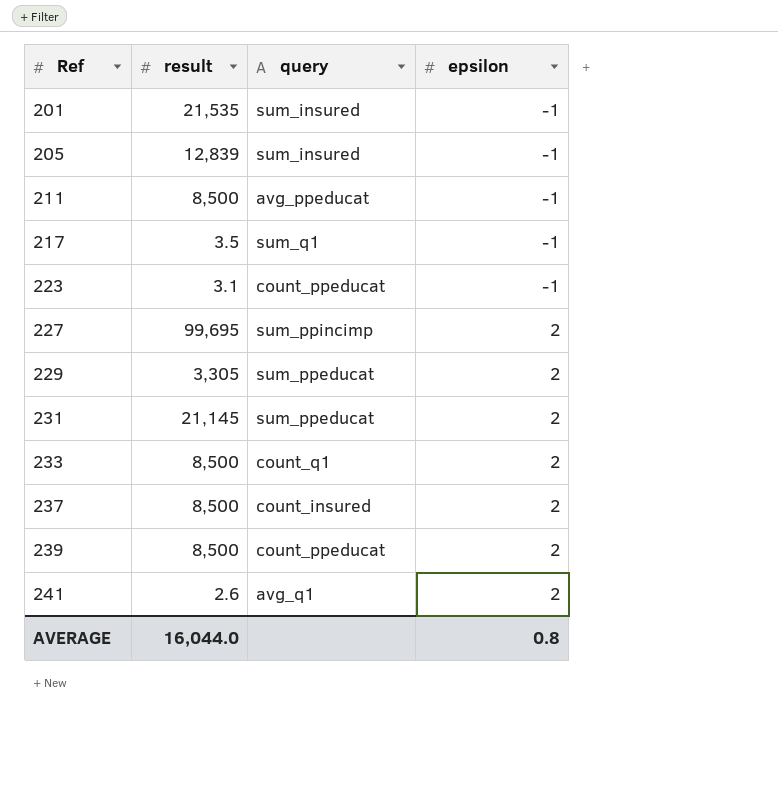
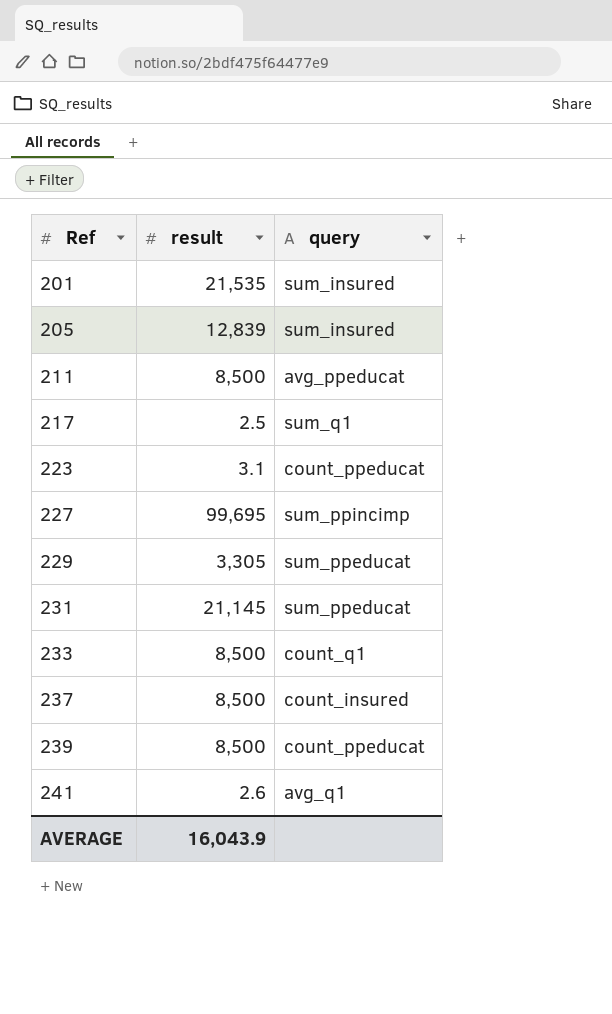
column epsilon | position: 4 -> none
217 | result: 3.5 -> 2.5
AVERAGE | result: 16,044.0 -> 16,043.9

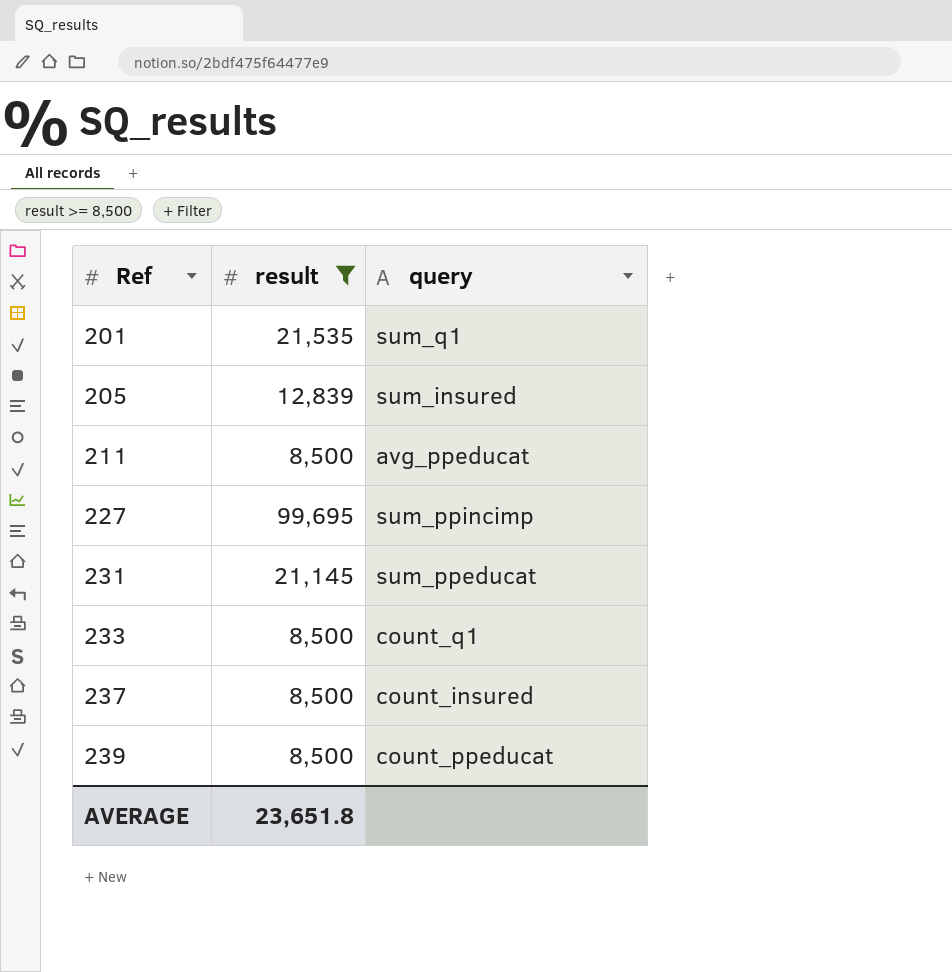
filter: none -> result >= 8,500
201 | query: sum_insured -> sum_q1
AVERAGE | result: 16,043.9 -> 23,651.8

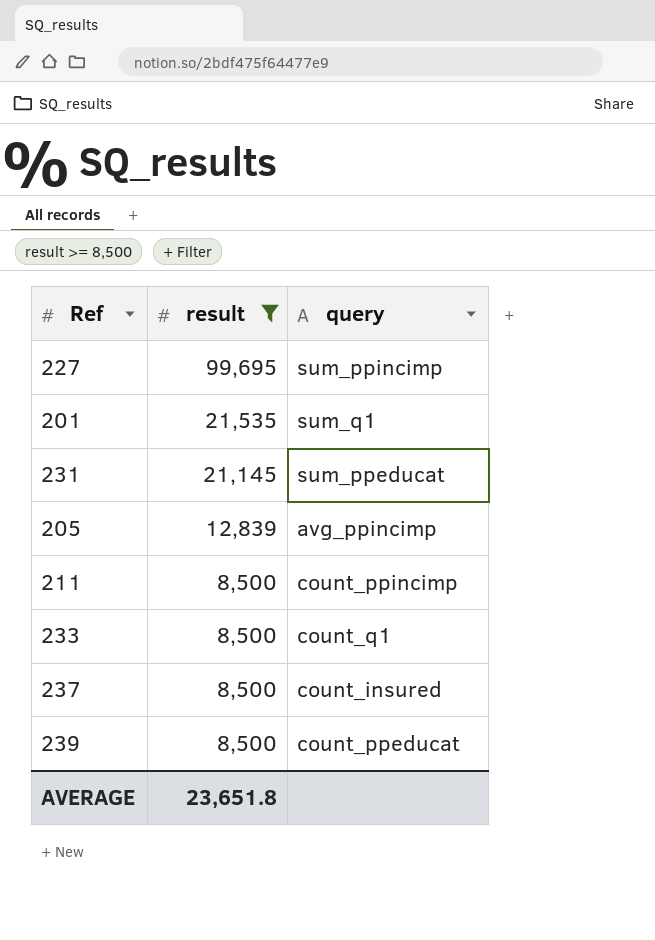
row order: Ref ascending -> result descending
205 | query: sum_insured -> avg_ppincimp
211 | query: avg_ppeducat -> count_ppincimp

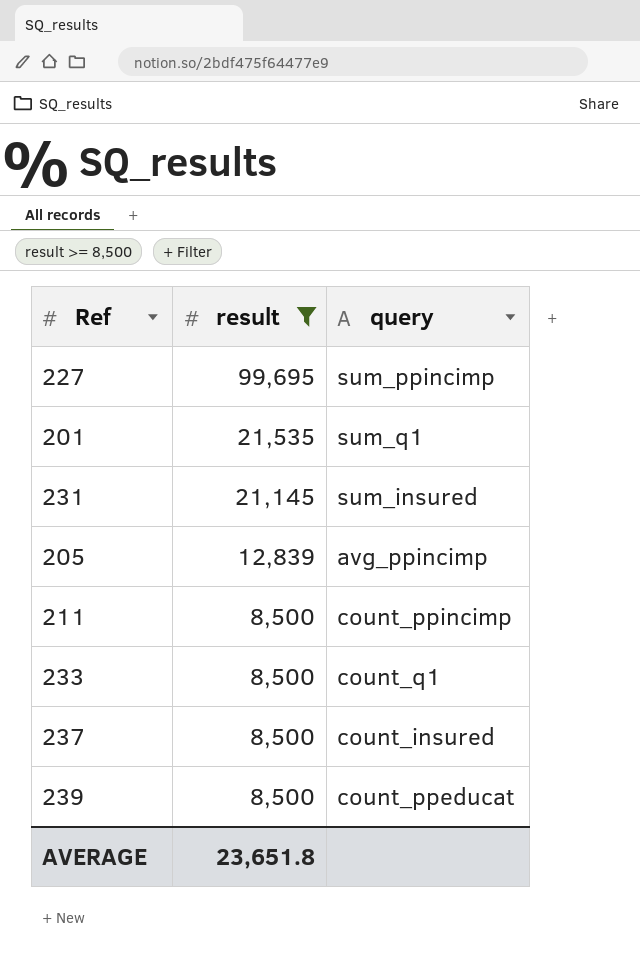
231 | query: sum_ppeducat -> sum_insured

